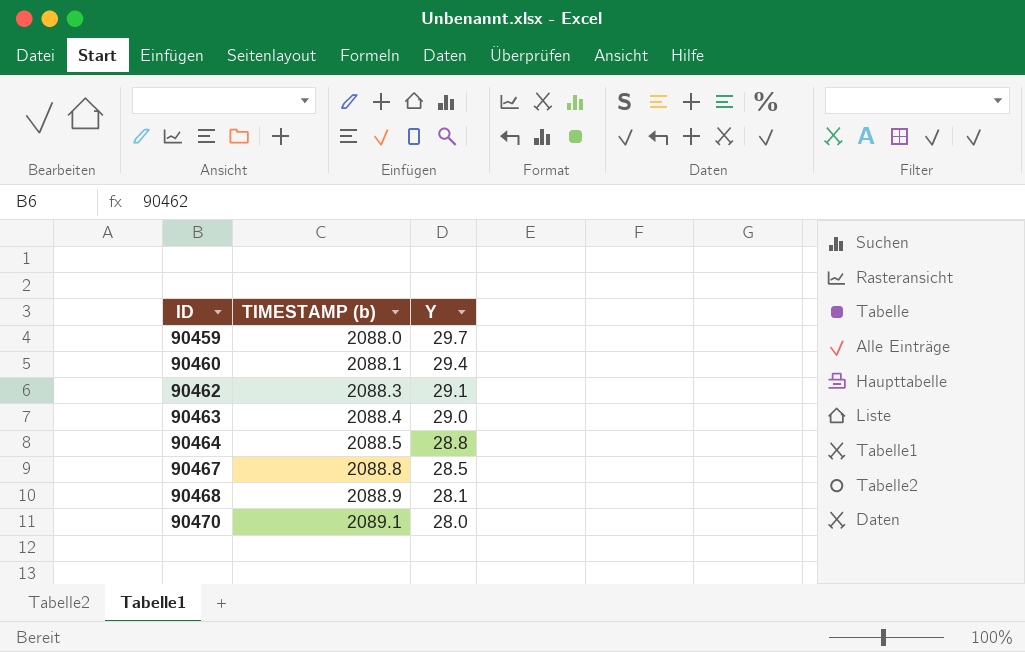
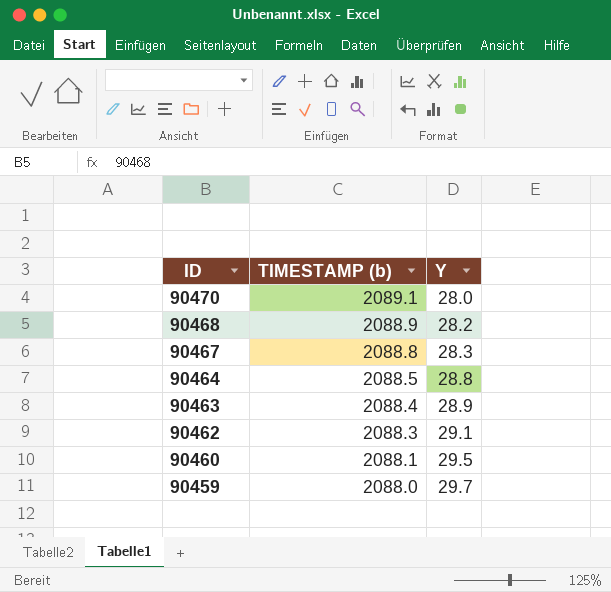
row order: ID ascending -> ID descending
90468 | Y: 28.1 -> 28.2
90467 | Y: 28.5 -> 28.3
90463 | Y: 29.0 -> 28.9
90460 | Y: 29.4 -> 29.5

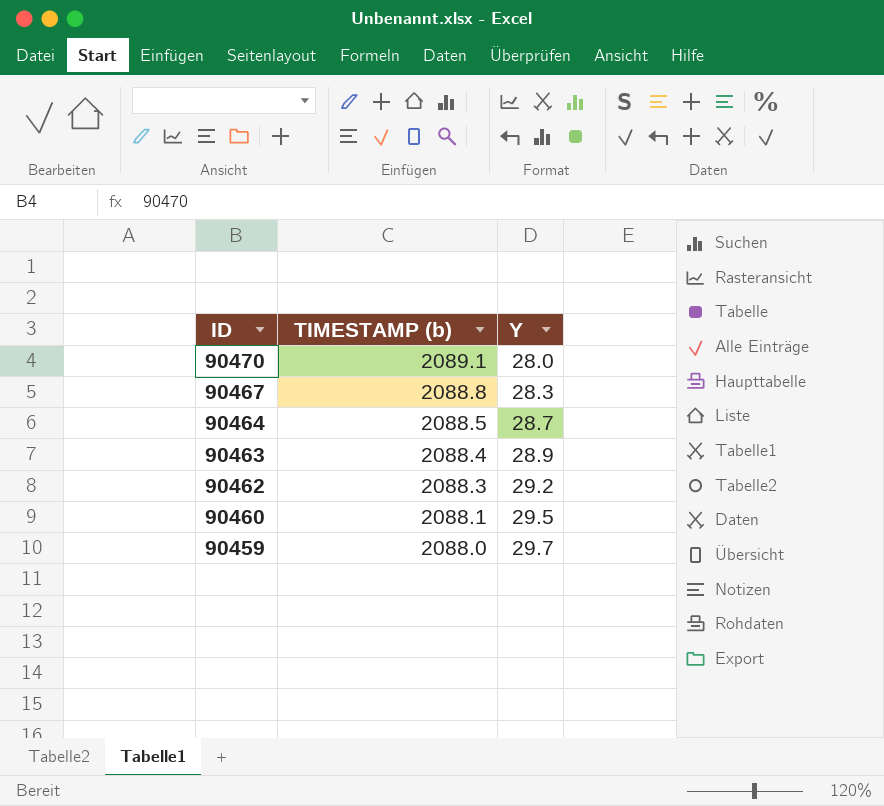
row 90468: 2088.9 | 28.2 -> none
90464 | Y: 28.8 -> 28.7
90462 | Y: 29.1 -> 29.2

